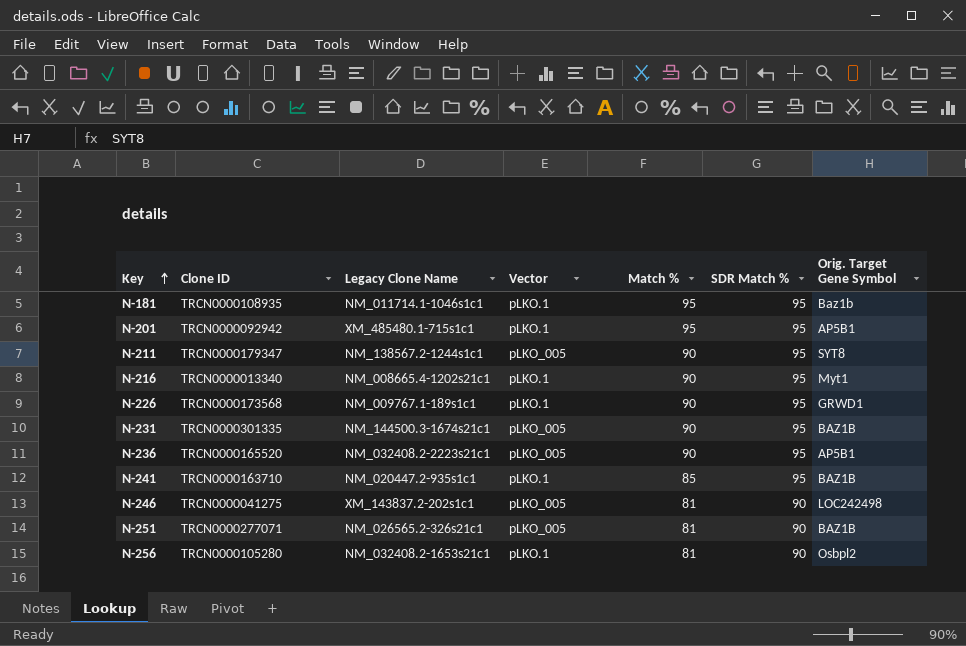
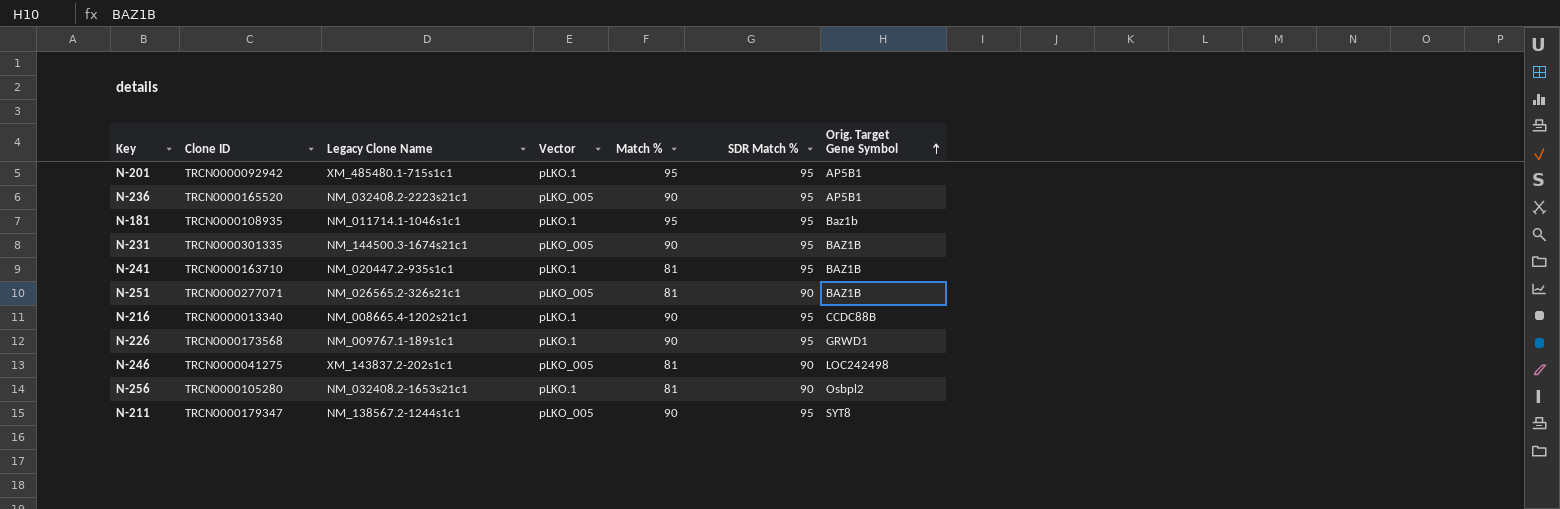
row order: Key ascending -> Orig. Target Gene Symbol ascending
N-241 | Match %: 85 -> 81
N-216 | Orig. Target Gene Symbol: Myt1 -> CCDC88B

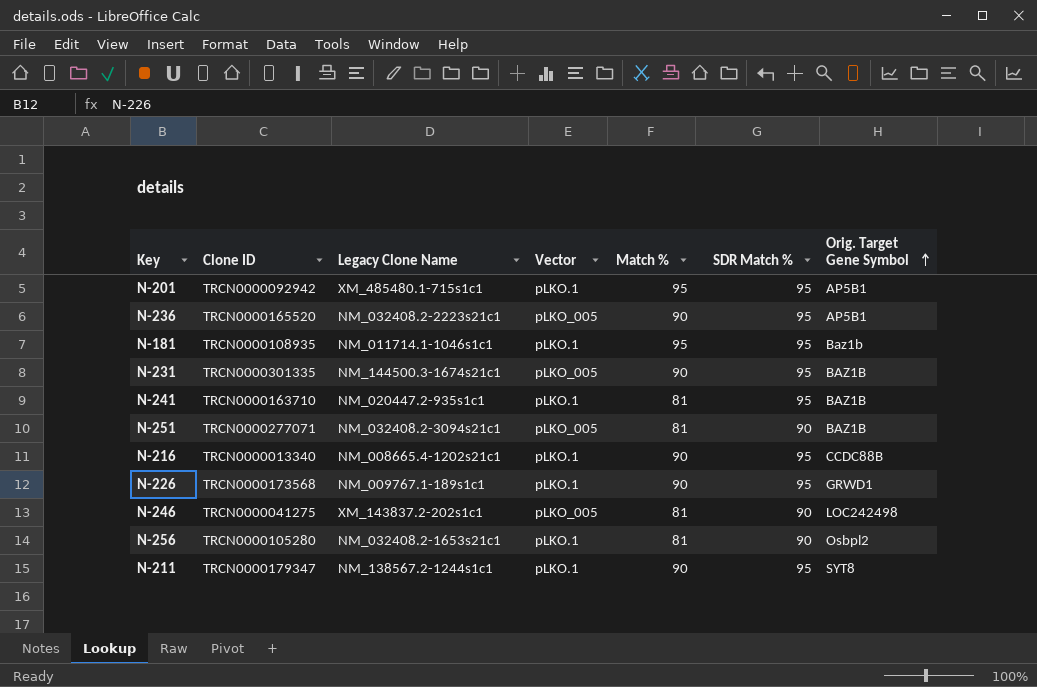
N-251 | Legacy Clone Name: NM_026565.2-326s21c1 -> NM_032408.2-3094s21c1
N-211 | Vector: pLKO_005 -> pLKO.1

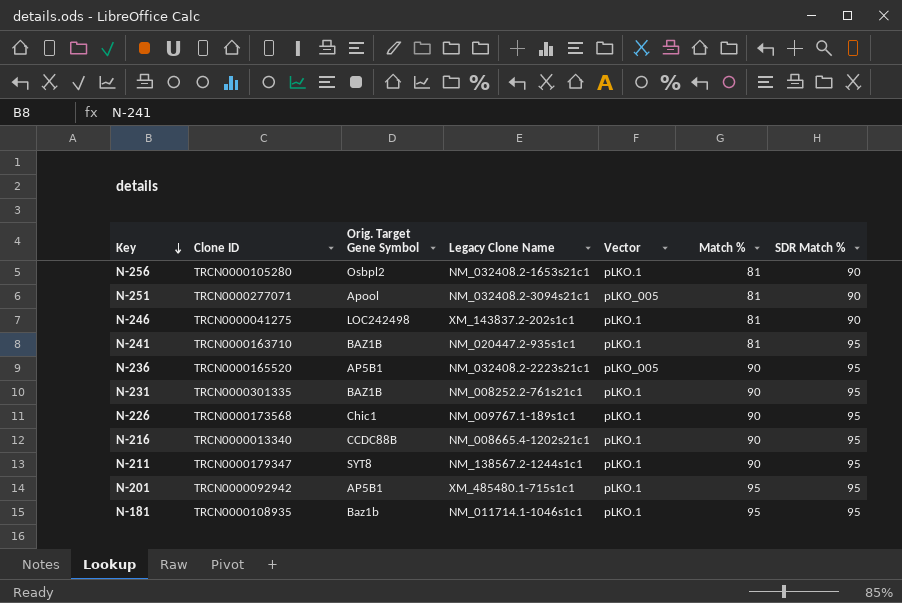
row order: Orig. Target Gene Symbol ascending -> Key descending
column Orig. Target Gene Symbol | position: 7 -> 3
N-251 | Orig. Target Gene Symbol: BAZ1B -> Apool
N-246 | Vector: pLKO_005 -> pLKO.1
N-231 | Legacy Clone Name: NM_144500.3-1674s21c1 -> NM_008252.2-761s21c1
N-231 | Vector: pLKO_005 -> pLKO.1
N-226 | Orig. Target Gene Symbol: GRWD1 -> Chic1

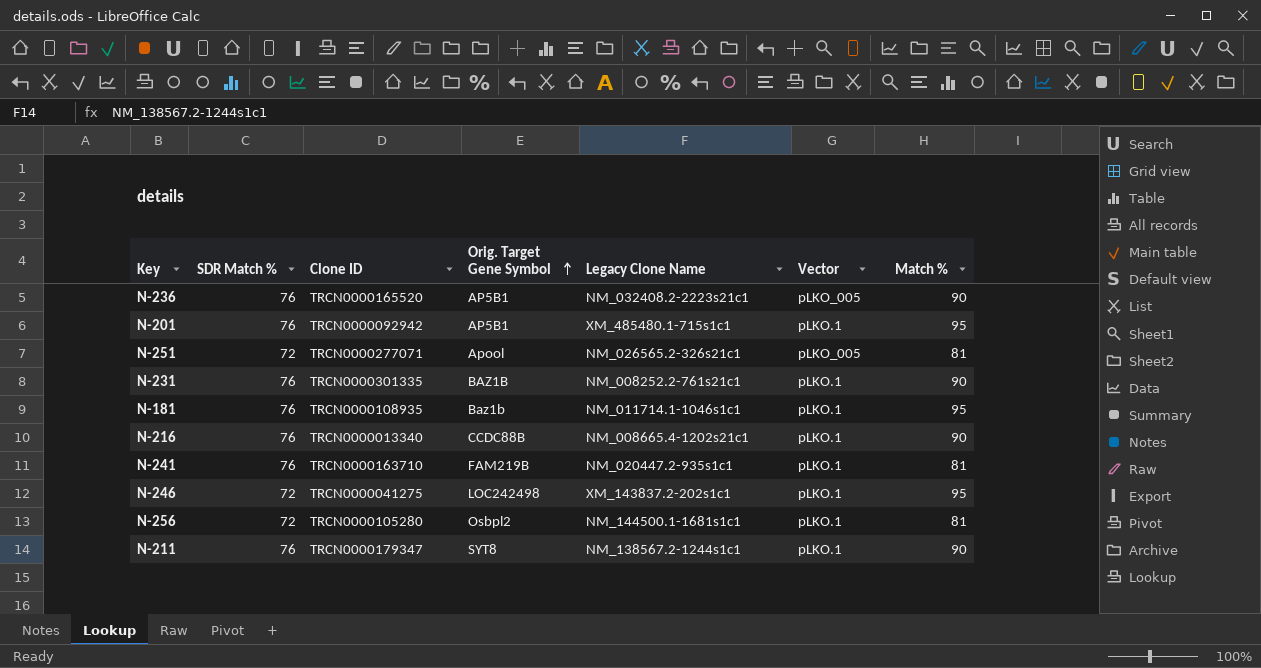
row order: Key descending -> Orig. Target Gene Symbol ascending
column SDR Match % | position: 7 -> 2
row N-226: TRCN0000173568 | Chic1 | NM_009767.1-189s1c1 | pLKO.1 | 90 | 95 -> none
N-236 | SDR Match %: 95 -> 76
N-201 | SDR Match %: 95 -> 76
N-251 | SDR Match %: 90 -> 72
N-251 | Legacy Clone Name: NM_032408.2-3094s21c1 -> NM_026565.2-326s21c1
N-231 | SDR Match %: 95 -> 76
N-181 | SDR Match %: 95 -> 76
N-216 | SDR Match %: 95 -> 76
N-241 | SDR Match %: 95 -> 76
N-241 | Orig. Target Gene Symbol: BAZ1B -> FAM219B
N-246 | SDR Match %: 90 -> 72
N-246 | Match %: 81 -> 95
N-256 | SDR Match %: 90 -> 72
N-256 | Legacy Clone Name: NM_032408.2-1653s21c1 -> NM_144500.1-1681s1c1
N-211 | SDR Match %: 95 -> 76

